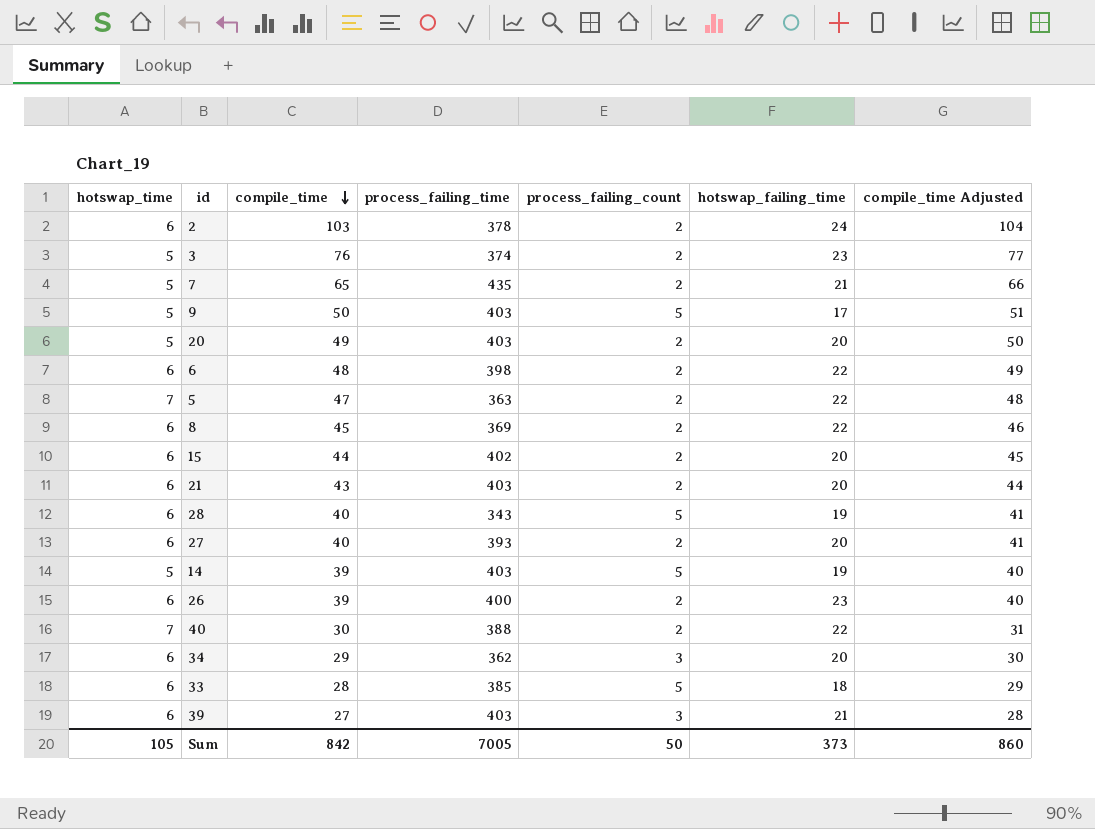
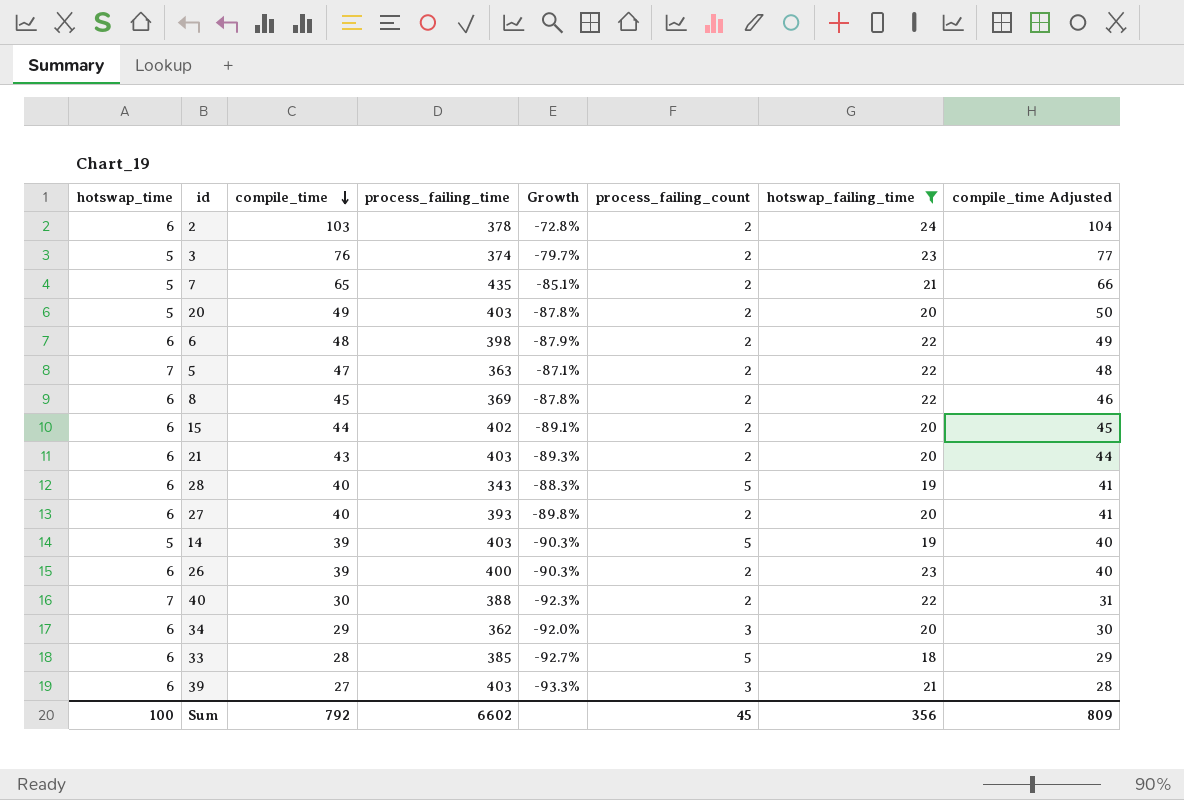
filter: none -> hotswap_failing_time != 17
column Growth | formula: none -> ([compile_time] - [process_failing_time]) / [process_failing_time]
Sum | hotswap_time: 105 -> 100
Sum | compile_time: 842 -> 792
Sum | process_failing_time: 7005 -> 6602
Sum | process_failing_count: 50 -> 45
Sum | hotswap_failing_time: 373 -> 356
Sum | compile_time Adjusted: 860 -> 809

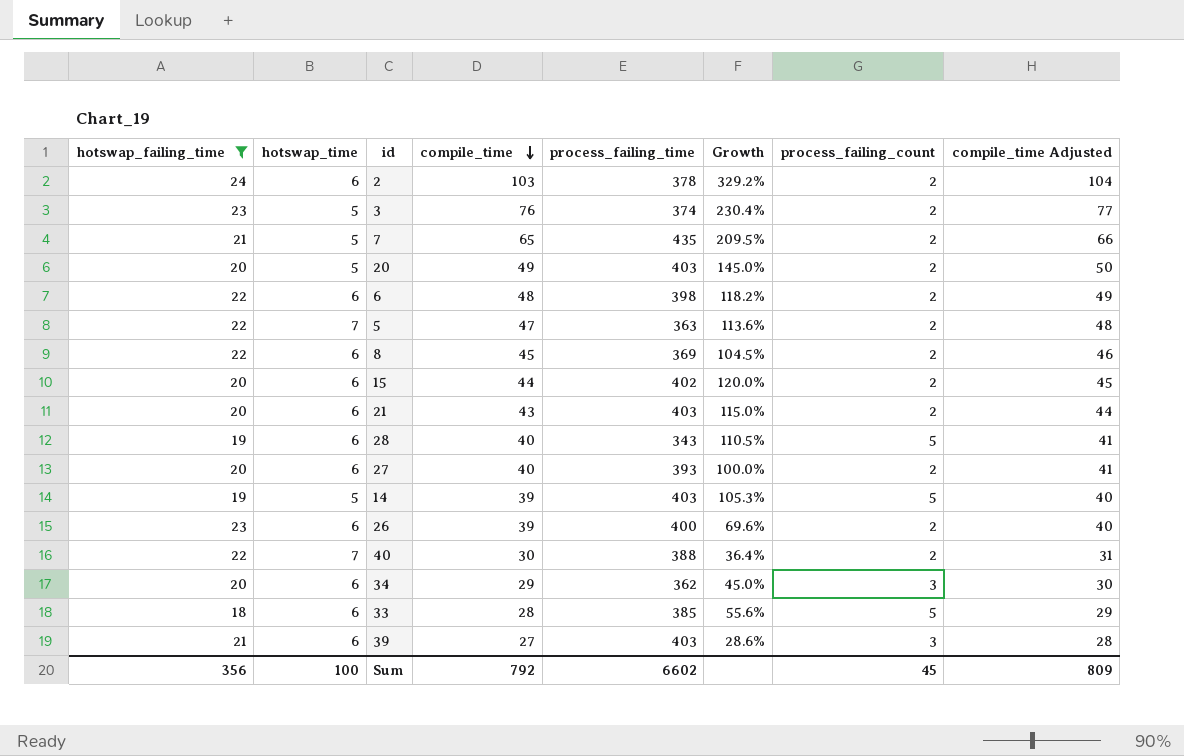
column hotswap_failing_time | position: 7 -> 1
column Growth | formula: ([compile_time] - [process_failing_time]) / [process_failing_time] -> ([compile_time] - [hotswap_failing_time]) / [hotswap_failing_time]

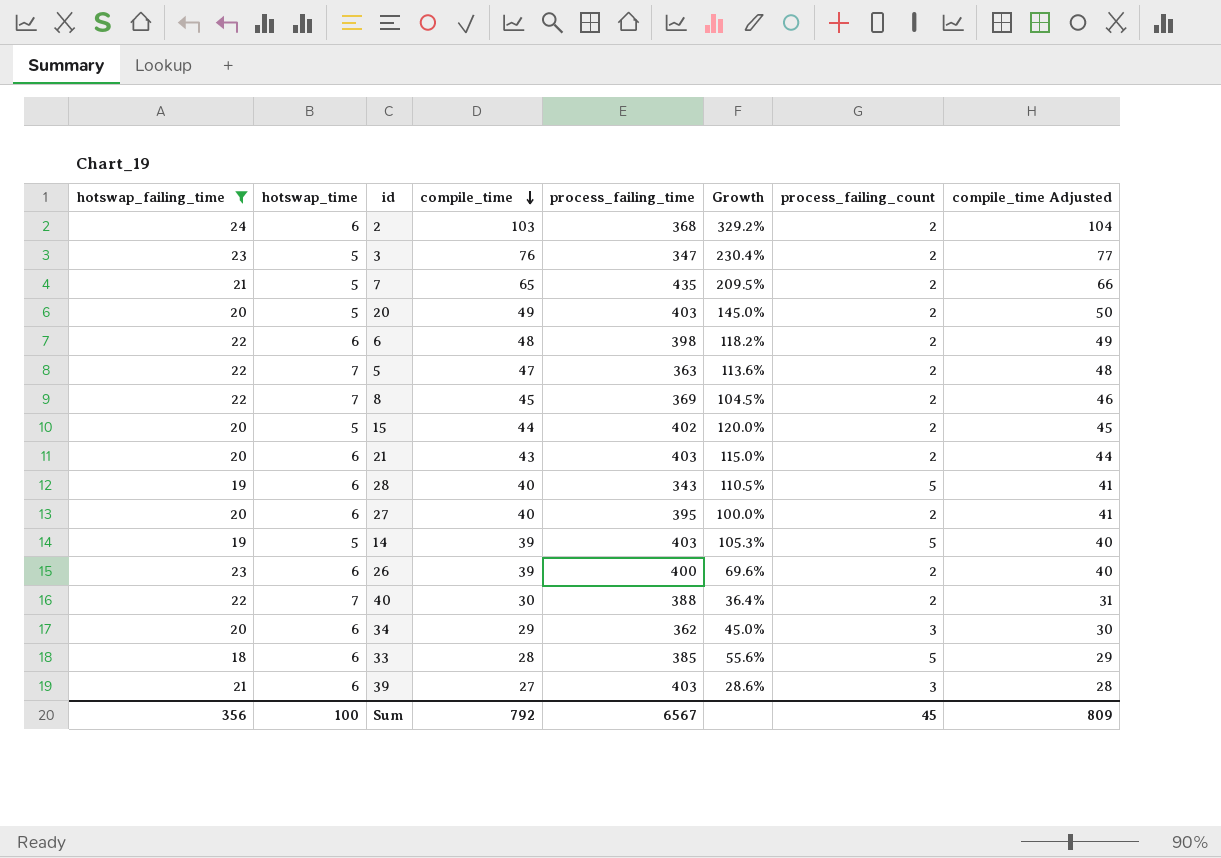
2 | process_failing_time: 378 -> 368
3 | process_failing_time: 374 -> 347
8 | hotswap_time: 6 -> 7
15 | hotswap_time: 6 -> 5
27 | process_failing_time: 393 -> 395
Sum | process_failing_time: 6602 -> 6567

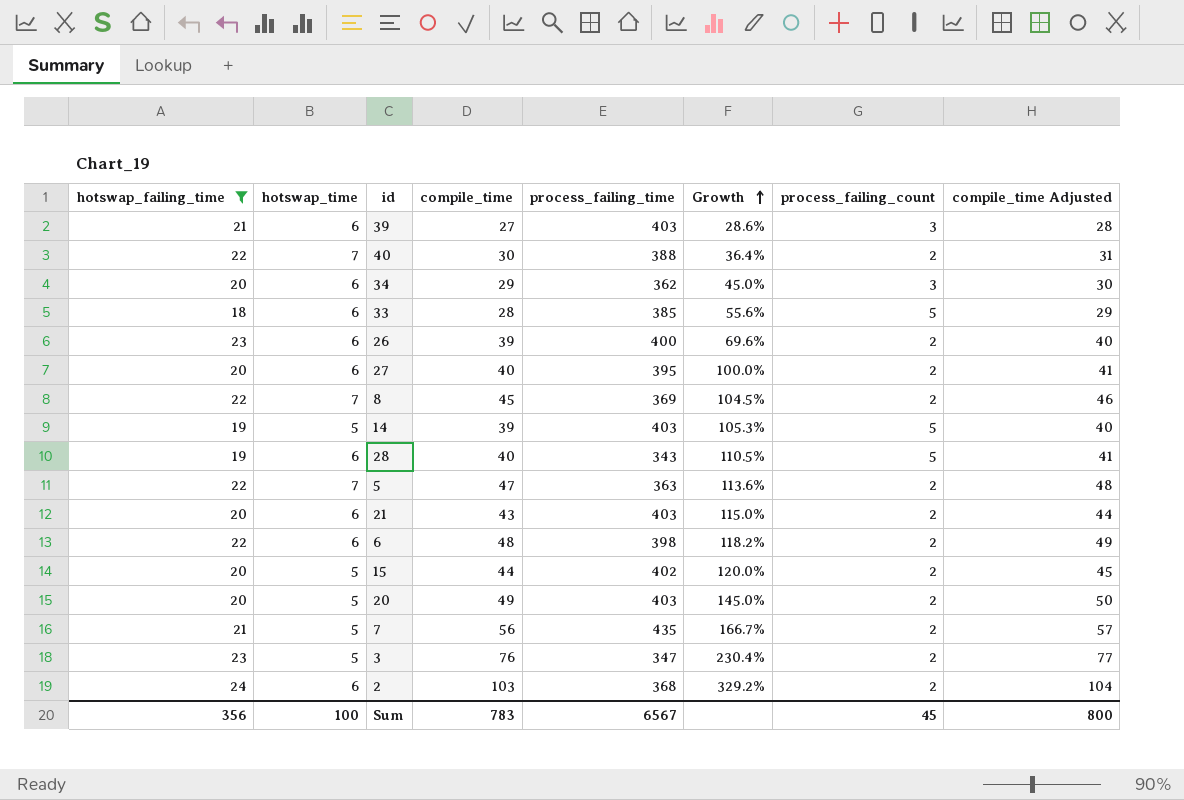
row order: compile_time descending -> Growth ascending
7 | compile_time: 65 -> 56
7 | Growth: 209.5% -> 166.7%
7 | compile_time Adjusted: 66 -> 57
Sum | compile_time: 792 -> 783
Sum | compile_time Adjusted: 809 -> 800

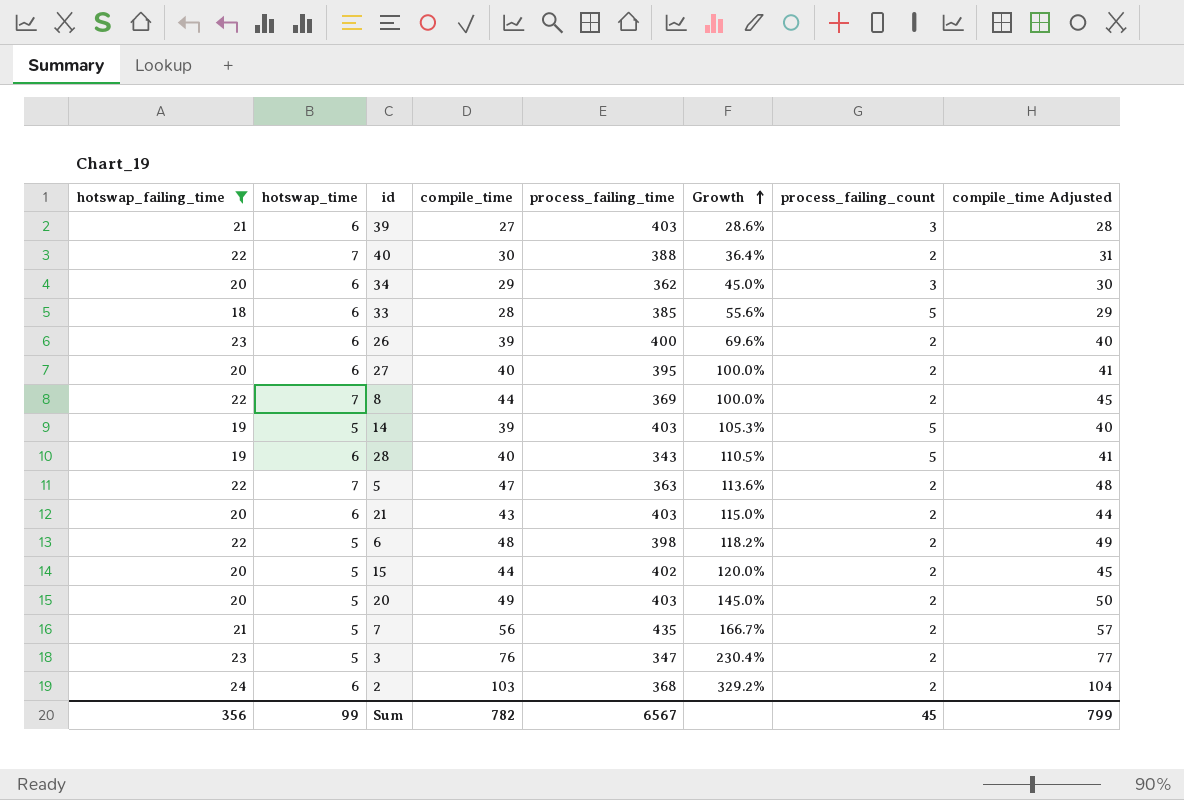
8 | compile_time: 45 -> 44
8 | Growth: 104.5% -> 100.0%
8 | compile_time Adjusted: 46 -> 45
6 | hotswap_time: 6 -> 5
Sum | hotswap_time: 100 -> 99
Sum | compile_time: 783 -> 782
Sum | compile_time Adjusted: 800 -> 799

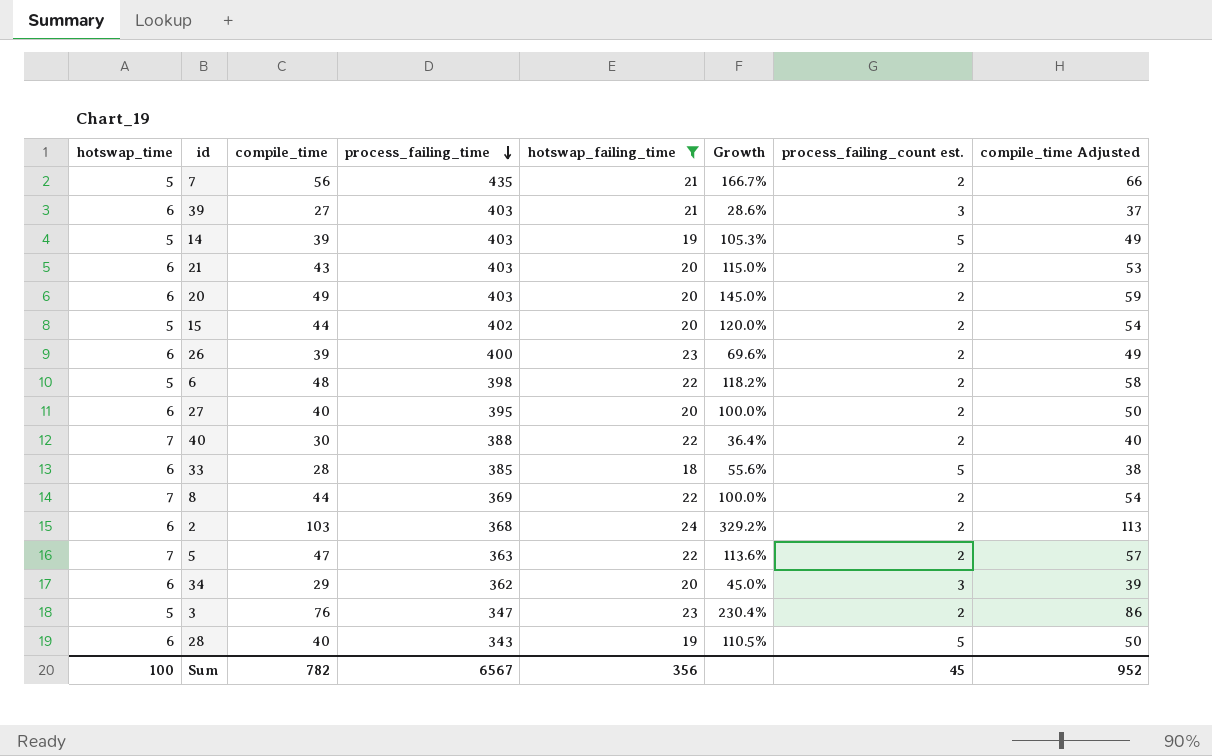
row order: Growth ascending -> process_failing_time descending
column hotswap_failing_time | position: 1 -> 5
column name: process_failing_count -> process_failing_count est.
column compile_time Adjusted | formula: [compile_time] + 1 -> [compile_time] + 10
20 | hotswap_time: 5 -> 6
Sum | hotswap_time: 99 -> 100
Sum | compile_time Adjusted: 799 -> 952

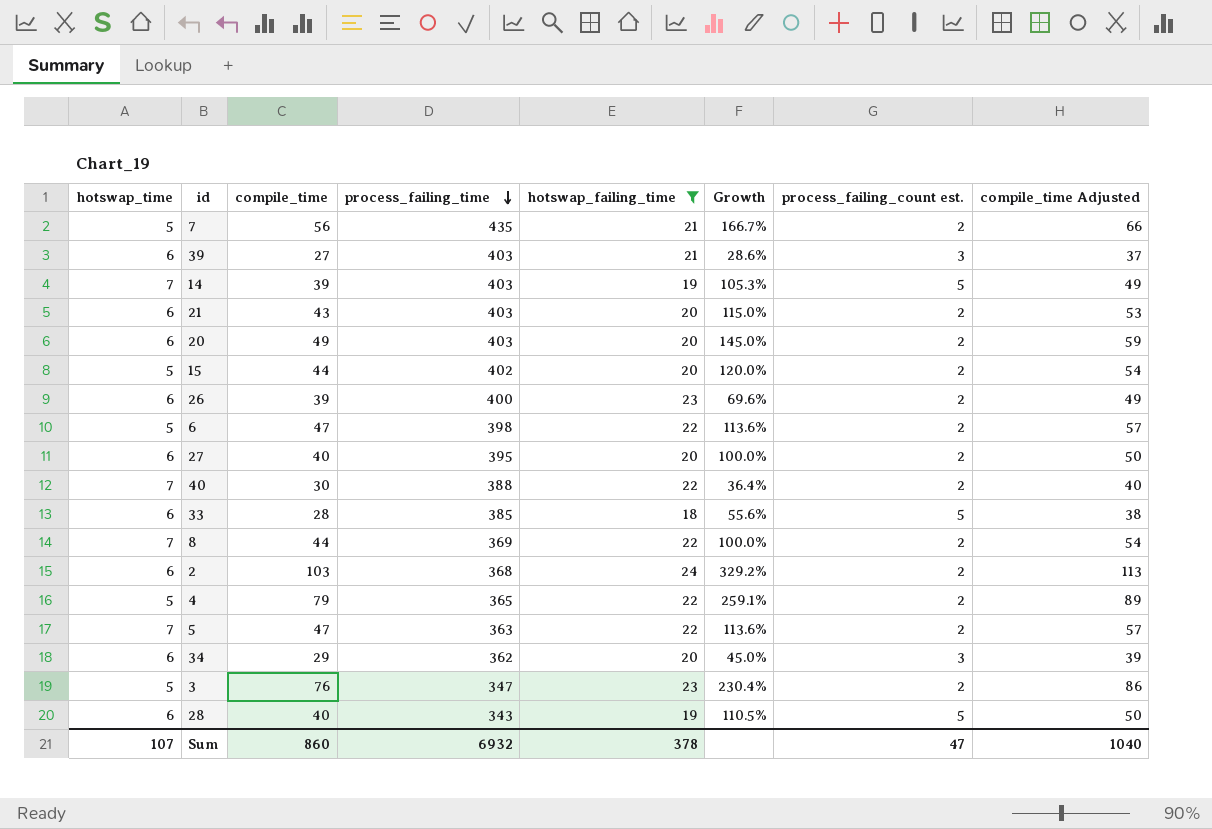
14 | hotswap_time: 5 -> 7
6 | compile_time: 48 -> 47
6 | Growth: 118.2% -> 113.6%
6 | compile_time Adjusted: 58 -> 57
row 4: none -> 5 | 79 | 365 | 22 | 259.1% | 2 | 89
Sum | hotswap_time: 100 -> 107
Sum | compile_time: 782 -> 860
Sum | process_failing_time: 6567 -> 6932
Sum | hotswap_failing_time: 356 -> 378
Sum | process_failing_count est.: 45 -> 47
Sum | compile_time Adjusted: 952 -> 1040

